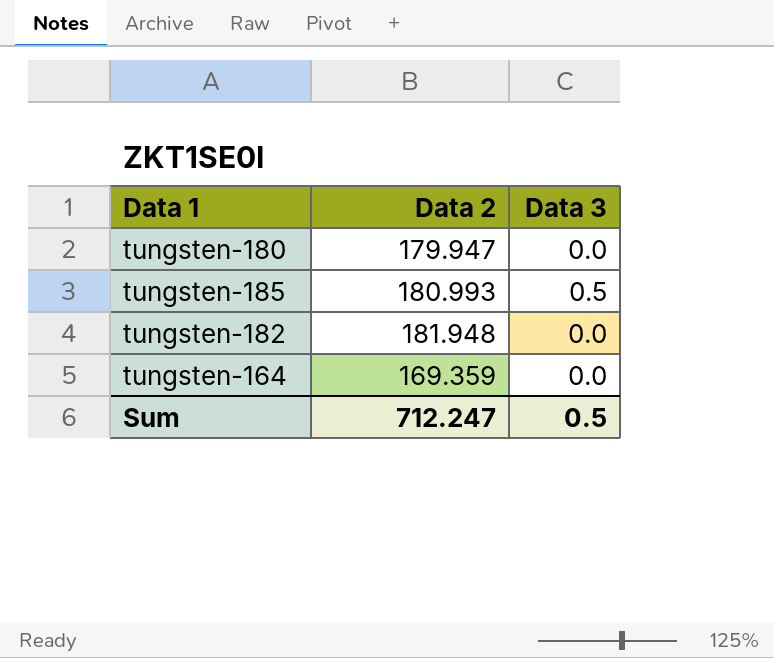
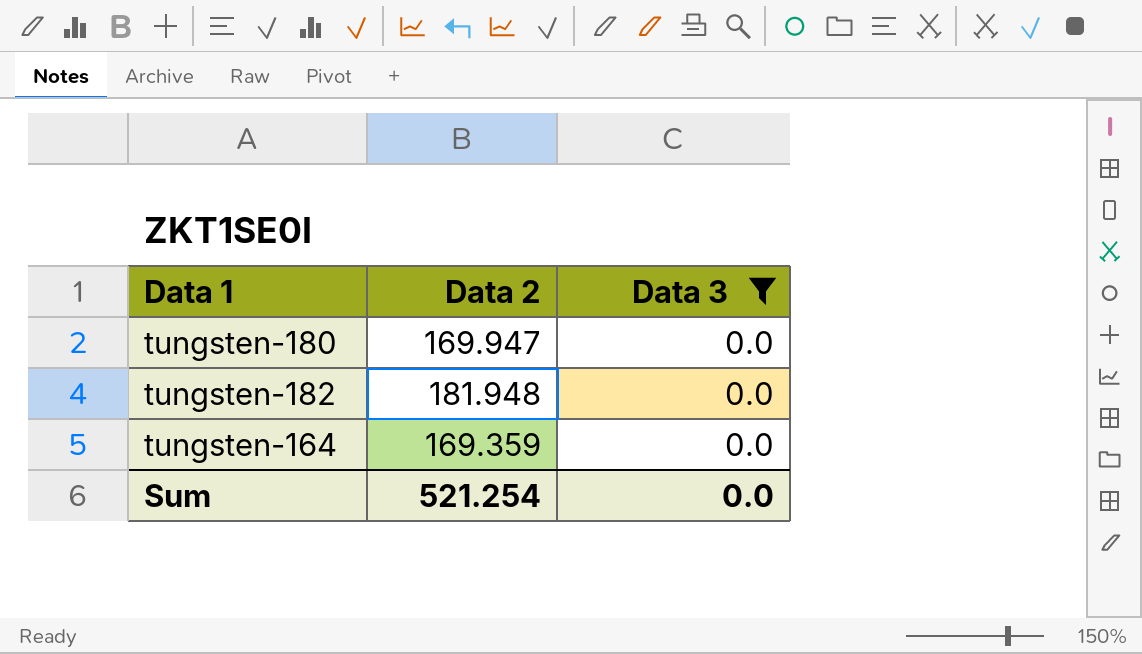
filter: none -> Data 3 = 0.0
tungsten-180 | Data 2: 179.947 -> 169.947
Sum | Data 2: 712.247 -> 521.254
Sum | Data 3: 0.5 -> 0.0

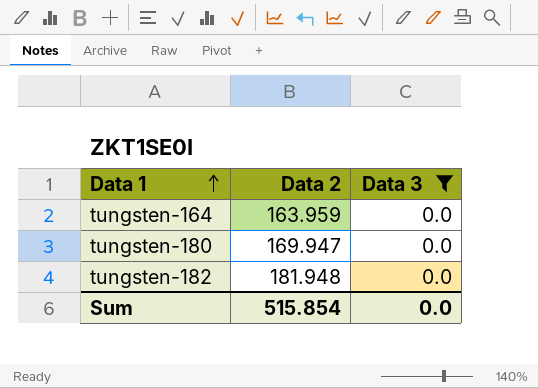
row order: none -> Data 1 ascending
tungsten-164 | Data 2: 169.359 -> 163.959
Sum | Data 2: 521.254 -> 515.854

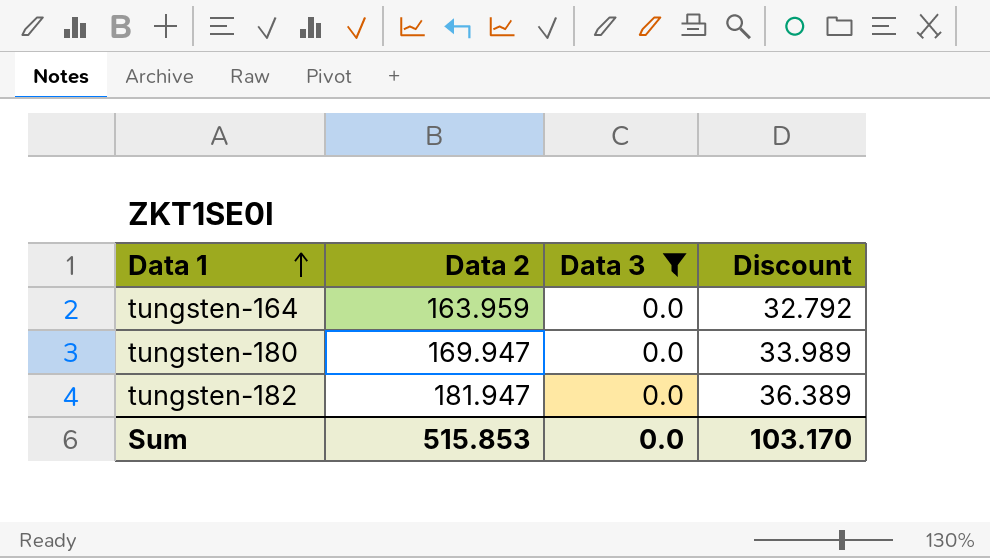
column Discount | formula: none -> [Data 2] * 0.2
tungsten-182 | Data 2: 181.948 -> 181.947
Sum | Data 2: 515.854 -> 515.853

